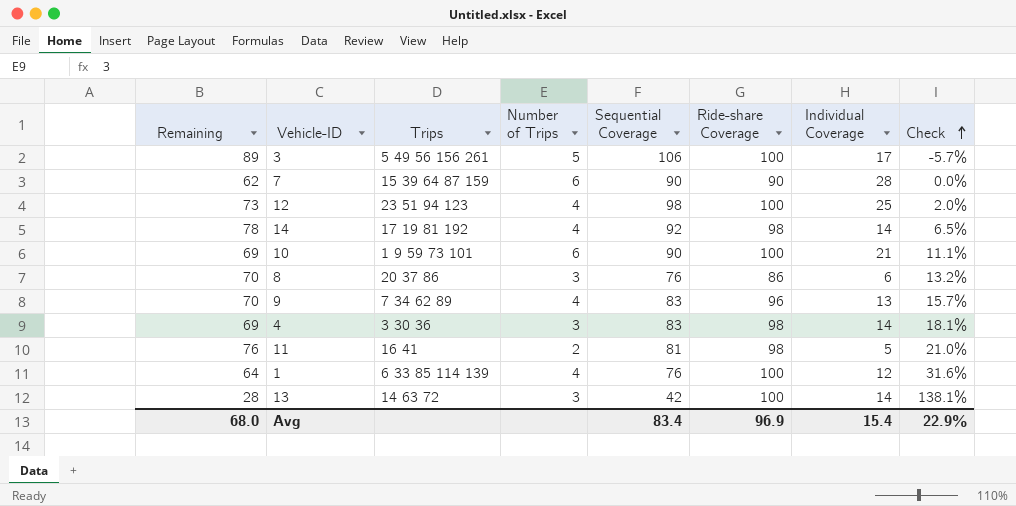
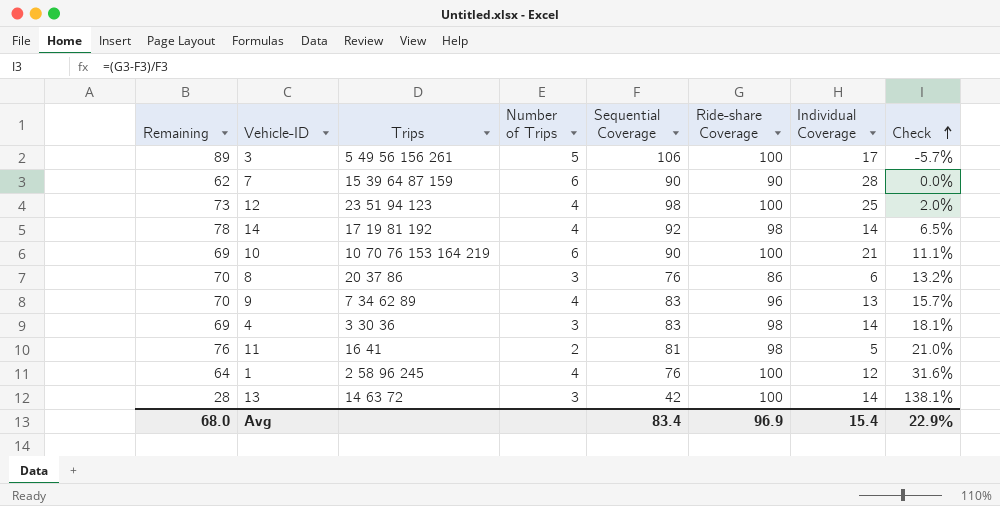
10 | Trips: 1 9 59 73 101 -> 10 70 76 153 164 219
1 | Trips: 6 33 85 114 139 -> 2 58 96 245

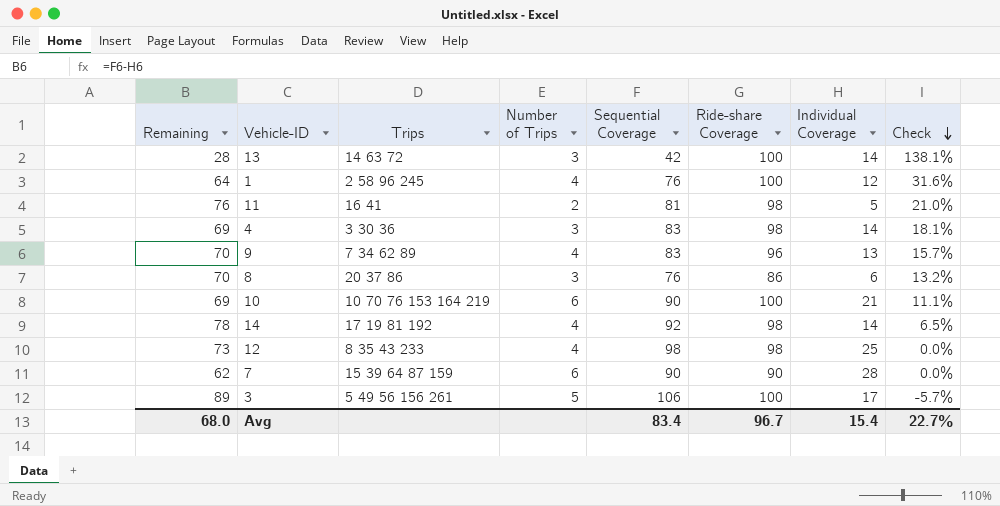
row order: Check ascending -> Check descending
12 | Trips: 23 51 94 123 -> 8 35 43 233
12 | Ride-share Coverage: 100 -> 98
12 | Check: 2.0% -> 0.0%
Avg | Ride-share Coverage: 96.9 -> 96.7
Avg | Check: 22.9% -> 22.7%

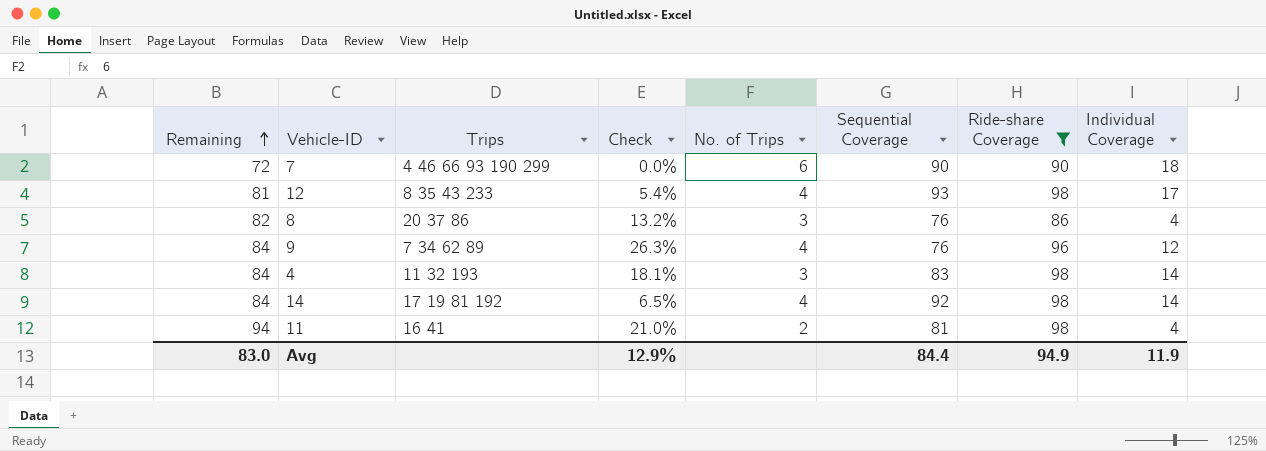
filter: none -> Ride-share Coverage != 100
row order: Check descending -> Remaining ascending
column Remaining | formula: [Sequential Coverage] - [Individual Coverage] -> [Ride-share Coverage] - [Individual Coverage]
column Check | position: 8 -> 4
column name: Number of Trips -> No. of Trips
7 | Trips: 15 39 64 87 159 -> 4 46 66 93 190 299
7 | Individual Coverage: 28 -> 18
12 | Check: 0.0% -> 5.4%
12 | Sequential Coverage: 98 -> 93
12 | Individual Coverage: 25 -> 17
8 | Individual Coverage: 6 -> 4
9 | Check: 15.7% -> 26.3%
9 | Sequential Coverage: 83 -> 76
9 | Individual Coverage: 13 -> 12
4 | Trips: 3 30 36 -> 11 32 193
11 | Individual Coverage: 5 -> 4
Avg | Remaining: 68.0 -> 83.0
Avg | Check: 22.7% -> 12.9%
Avg | Sequential Coverage: 83.4 -> 84.4
Avg | Ride-share Coverage: 96.7 -> 94.9
Avg | Individual Coverage: 15.4 -> 11.9

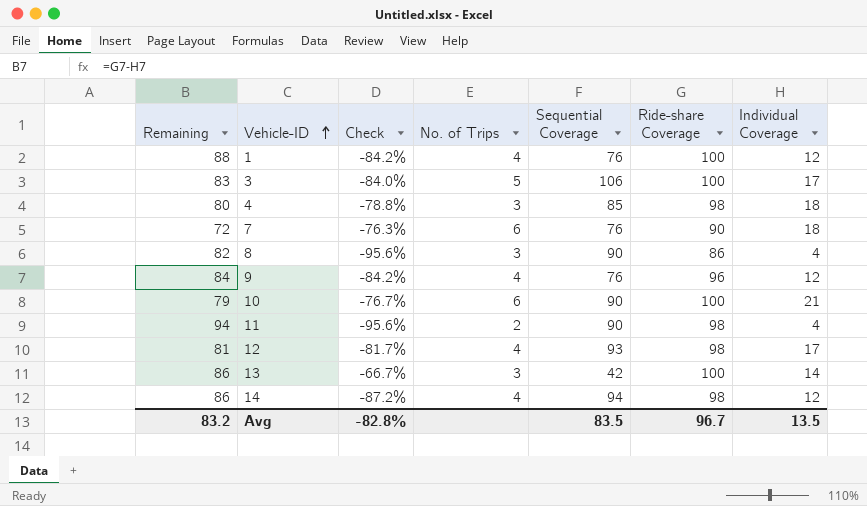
filter: Ride-share Coverage != 100 -> none
row order: Remaining ascending -> Vehicle-ID ascending
column Trips | position: 3 -> none
column Check | formula: ([Ride-share Coverage] - [Sequential Coverage]) / [Sequential Coverage] -> ([Individual Coverage] - [Sequential Coverage]) / [Sequential Coverage]
4 | Remaining: 84 -> 80
4 | Sequential Coverage: 83 -> 85
4 | Individual Coverage: 14 -> 18
7 | Sequential Coverage: 90 -> 76
8 | Sequential Coverage: 76 -> 90
11 | Sequential Coverage: 81 -> 90
14 | Remaining: 84 -> 86
14 | Sequential Coverage: 92 -> 94
14 | Individual Coverage: 14 -> 12
Avg | Remaining: 83.0 -> 83.2
Avg | Check: 12.9% -> -82.8%
Avg | Sequential Coverage: 84.4 -> 83.5
Avg | Ride-share Coverage: 94.9 -> 96.7
Avg | Individual Coverage: 11.9 -> 13.5

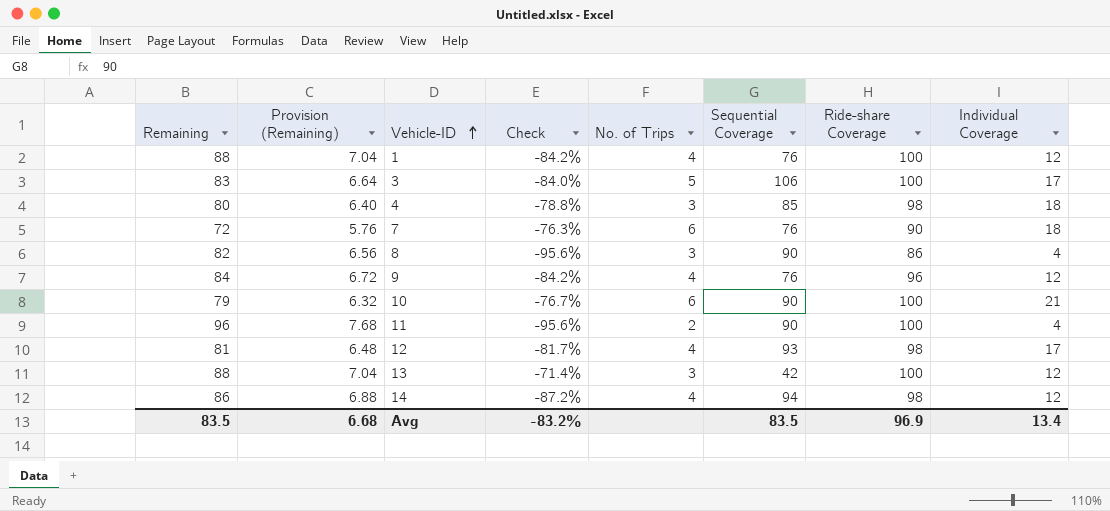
column Provision (Remaining) | formula: none -> [Remaining] * 0.08
11 | Remaining: 94 -> 96
11 | Ride-share Coverage: 98 -> 100
13 | Remaining: 86 -> 88
13 | Check: -66.7% -> -71.4%
13 | Individual Coverage: 14 -> 12
Avg | Remaining: 83.2 -> 83.5
Avg | Check: -82.8% -> -83.2%
Avg | Ride-share Coverage: 96.7 -> 96.9
Avg | Individual Coverage: 13.5 -> 13.4

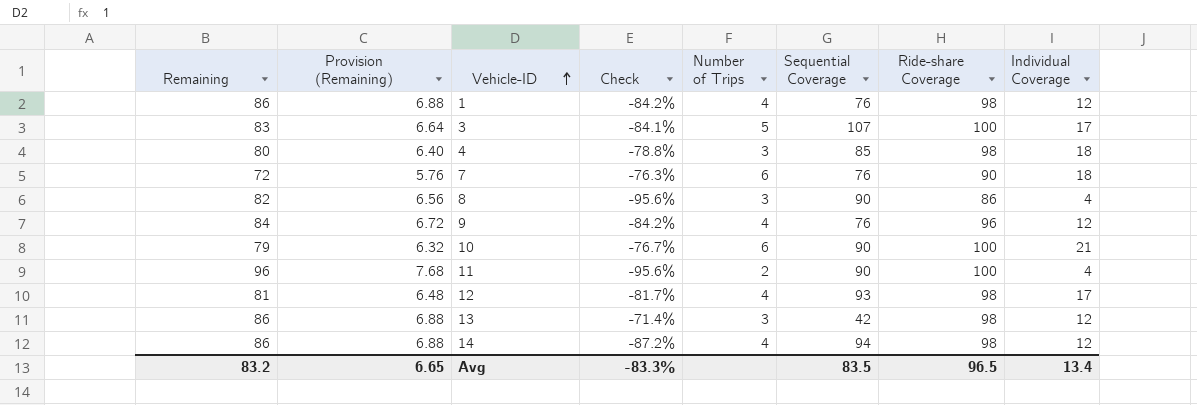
column name: No. of Trips -> Number of Trips
1 | Remaining: 88 -> 86
1 | Provision (Remaining): 7.04 -> 6.88
1 | Ride-share Coverage: 100 -> 98
3 | Check: -84.0% -> -84.1%
3 | Sequential Coverage: 106 -> 107
13 | Remaining: 88 -> 86
13 | Provision (Remaining): 7.04 -> 6.88
13 | Ride-share Coverage: 100 -> 98
Avg | Remaining: 83.5 -> 83.2
Avg | Provision (Remaining): 6.68 -> 6.65
Avg | Check: -83.2% -> -83.3%
Avg | Ride-share Coverage: 96.9 -> 96.5

